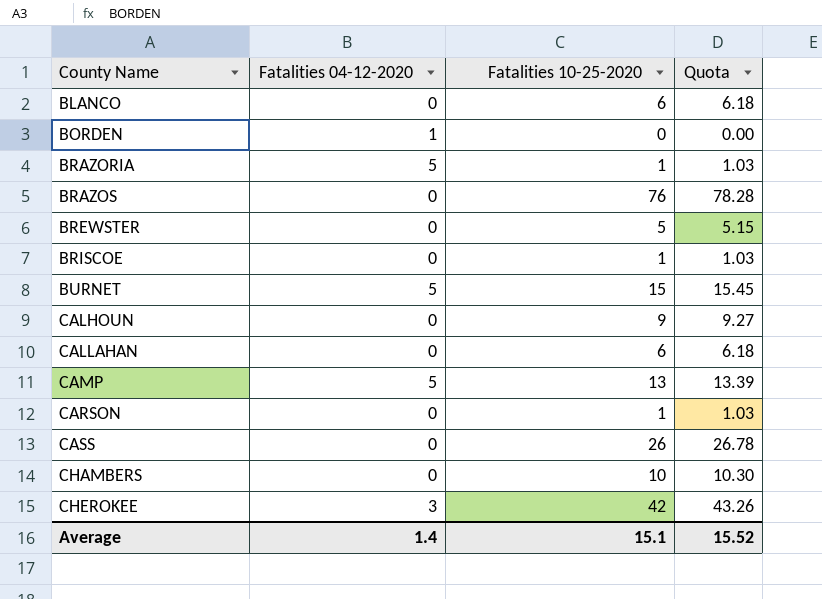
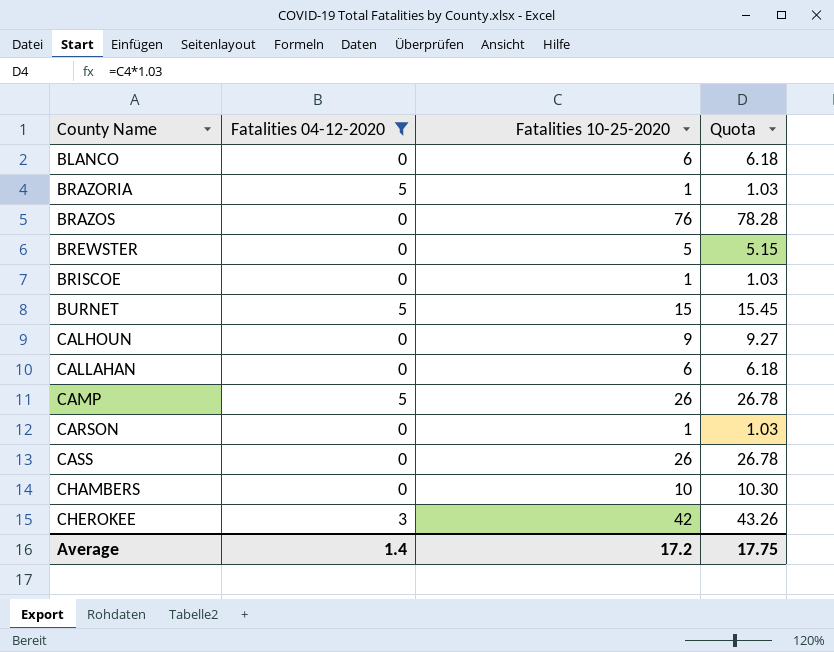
filter: none -> Fatalities 04-12-2020 != 1
CAMP | Fatalities 10-25-2020: 13 -> 26
CAMP | Quota: 13.39 -> 26.78
Average | Fatalities 10-25-2020: 15.1 -> 17.2
Average | Quota: 15.52 -> 17.75

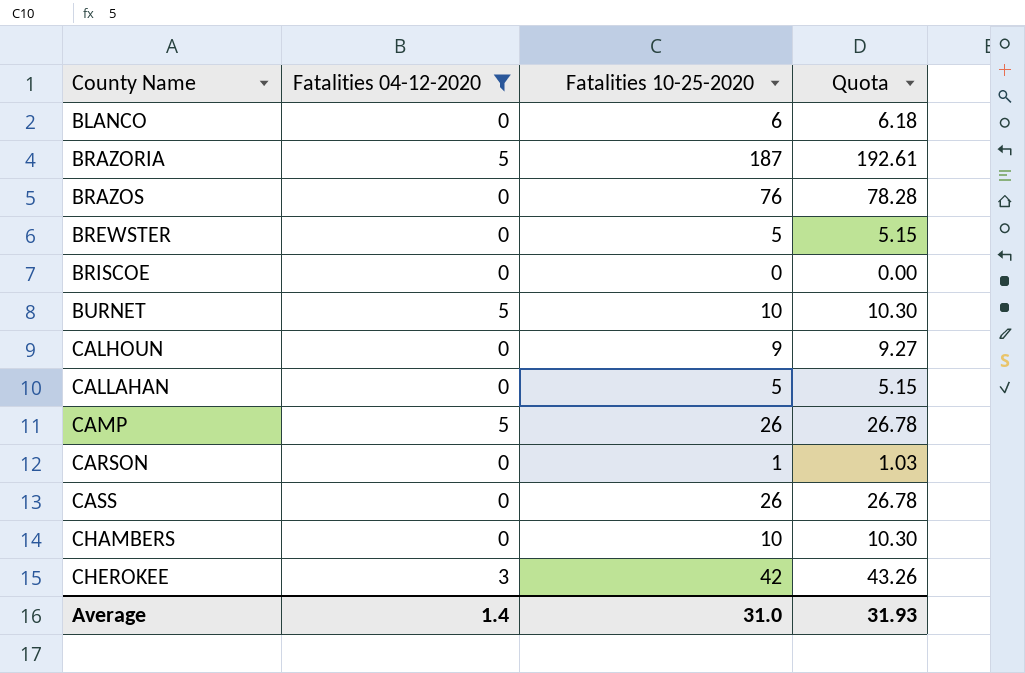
BRAZORIA | Fatalities 10-25-2020: 1 -> 187
BRAZORIA | Quota: 1.03 -> 192.61
BRISCOE | Fatalities 10-25-2020: 1 -> 0
BRISCOE | Quota: 1.03 -> 0.00
BURNET | Fatalities 10-25-2020: 15 -> 10
BURNET | Quota: 15.45 -> 10.30
CALLAHAN | Fatalities 10-25-2020: 6 -> 5
CALLAHAN | Quota: 6.18 -> 5.15
Average | Fatalities 10-25-2020: 17.2 -> 31.0
Average | Quota: 17.75 -> 31.93

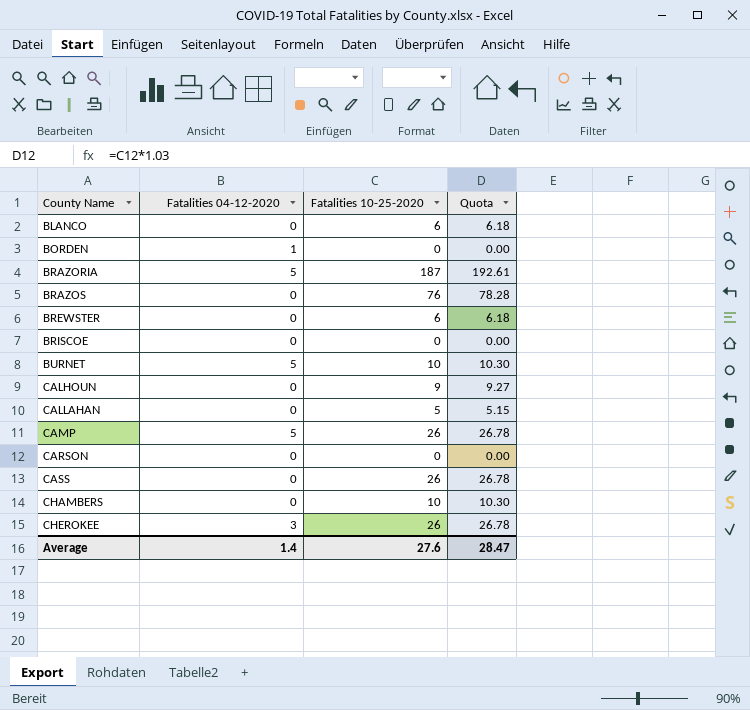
filter: Fatalities 04-12-2020 != 1 -> none
BREWSTER | Fatalities 10-25-2020: 5 -> 6
BREWSTER | Quota: 5.15 -> 6.18
CARSON | Fatalities 10-25-2020: 1 -> 0
CARSON | Quota: 1.03 -> 0.00
CHEROKEE | Fatalities 10-25-2020: 42 -> 26
CHEROKEE | Quota: 43.26 -> 26.78
Average | Fatalities 10-25-2020: 31.0 -> 27.6
Average | Quota: 31.93 -> 28.47

